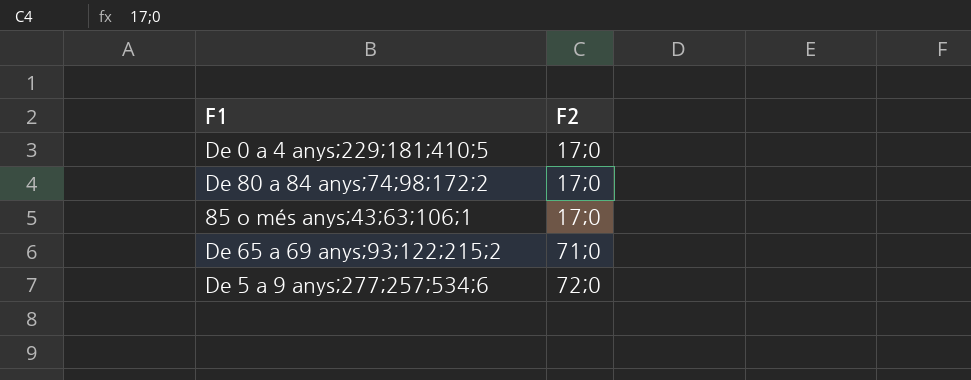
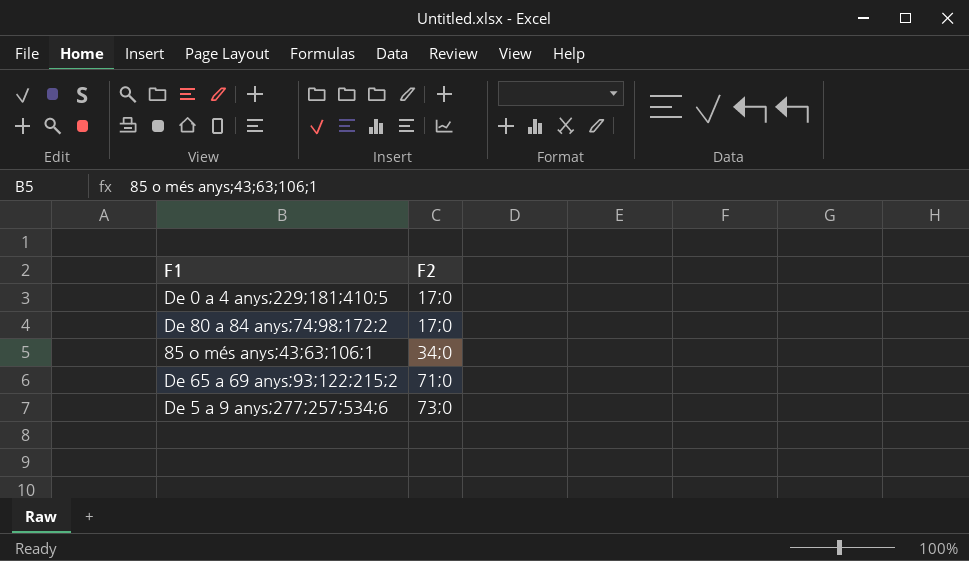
85 o més anys;43;63;106;1 | F2: 17;0 -> 34;0
De 5 a 9 anys;277;257;534;6 | F2: 72;0 -> 73;0

